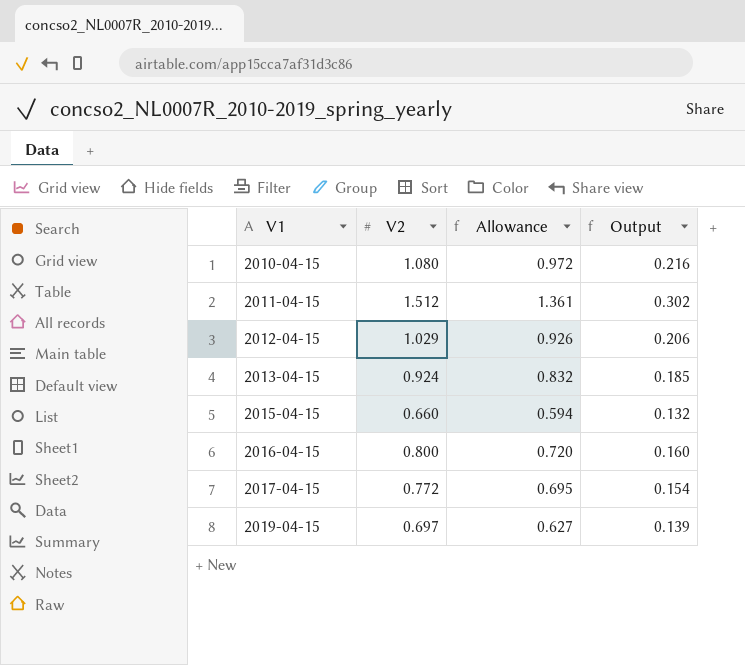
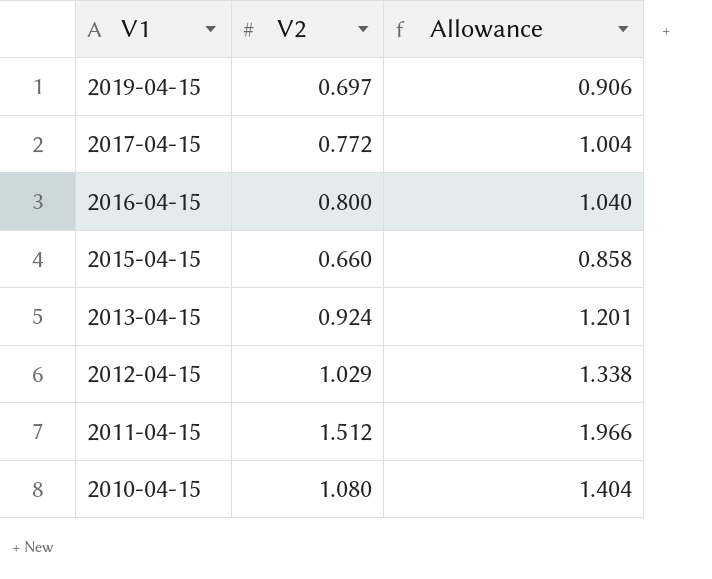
row order: V1 ascending -> V1 descending
column Output | formula: [V2] * 0.2 -> none
column Allowance | formula: [V2] * 0.9 -> [V2] * 1.3

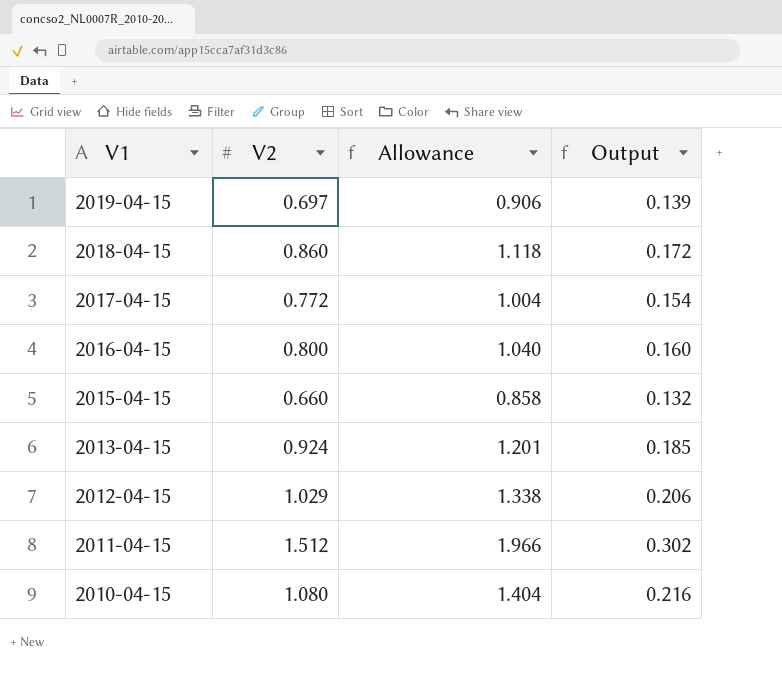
column Output | formula: none -> [V2] * 0.2
row 2018-04-15: none -> 0.860 | 1.118 | 0.172

